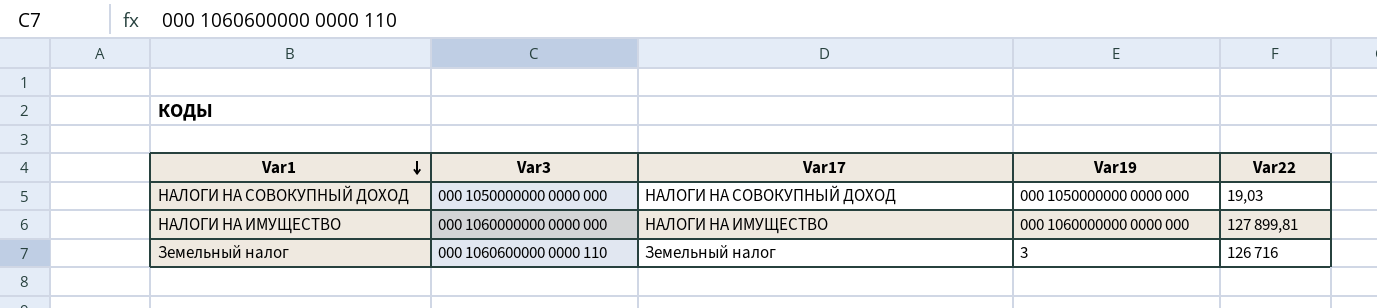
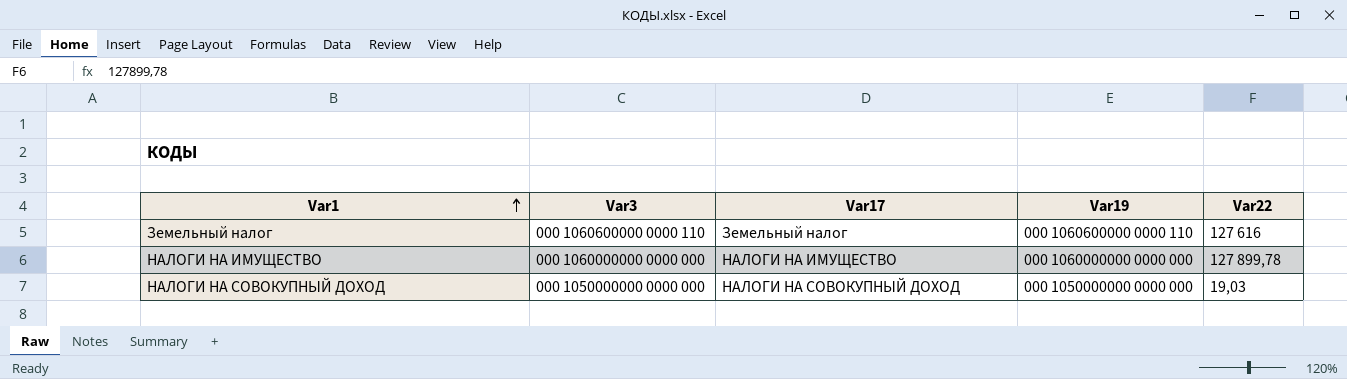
row order: Var1 descending -> Var1 ascending
Земельный налог | Var19: 3 -> 000 1060600000 0000 110
Земельный налог | Var22: 126 716 -> 127 616
НАЛОГИ НА ИМУЩЕСТВО | Var22: 127 899,81 -> 127 899,78

